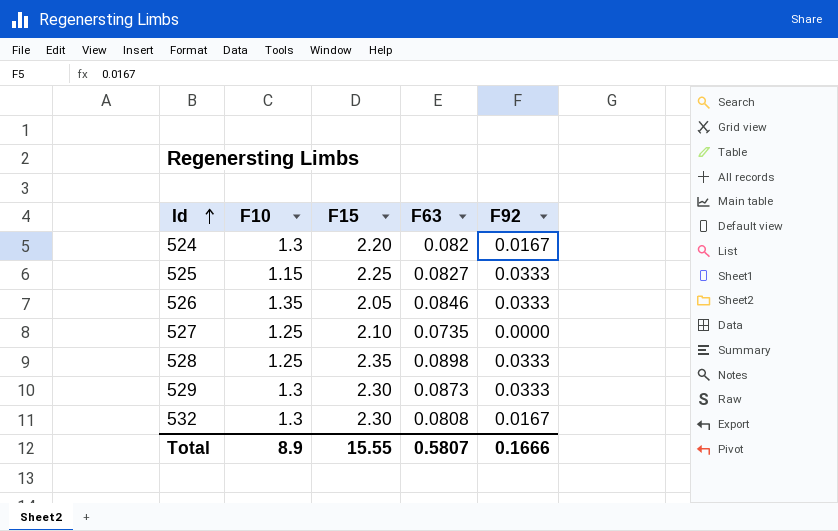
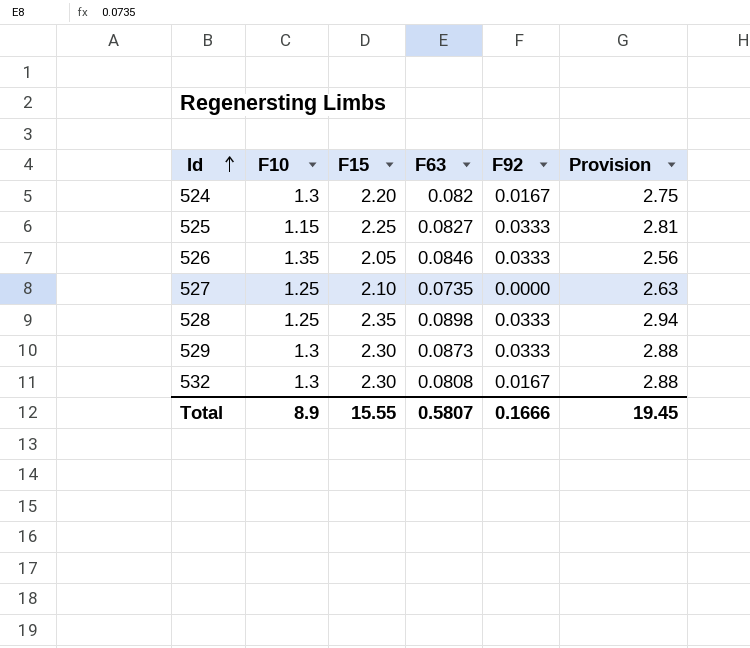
column Provision | formula: none -> [F15] * 1.25

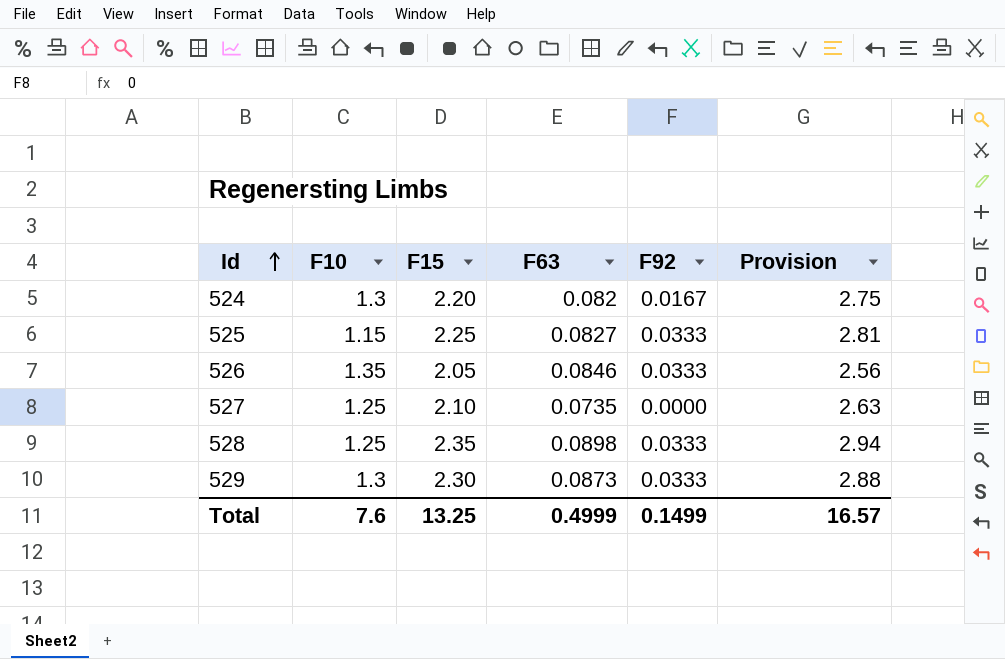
row 532: 1.3 | 2.30 | 0.0808 | 0.0167 | 2.88 -> none
Total | F10: 8.9 -> 7.6
Total | F15: 15.55 -> 13.25
Total | F63: 0.5807 -> 0.4999
Total | F92: 0.1666 -> 0.1499
Total | Provision: 19.45 -> 16.57

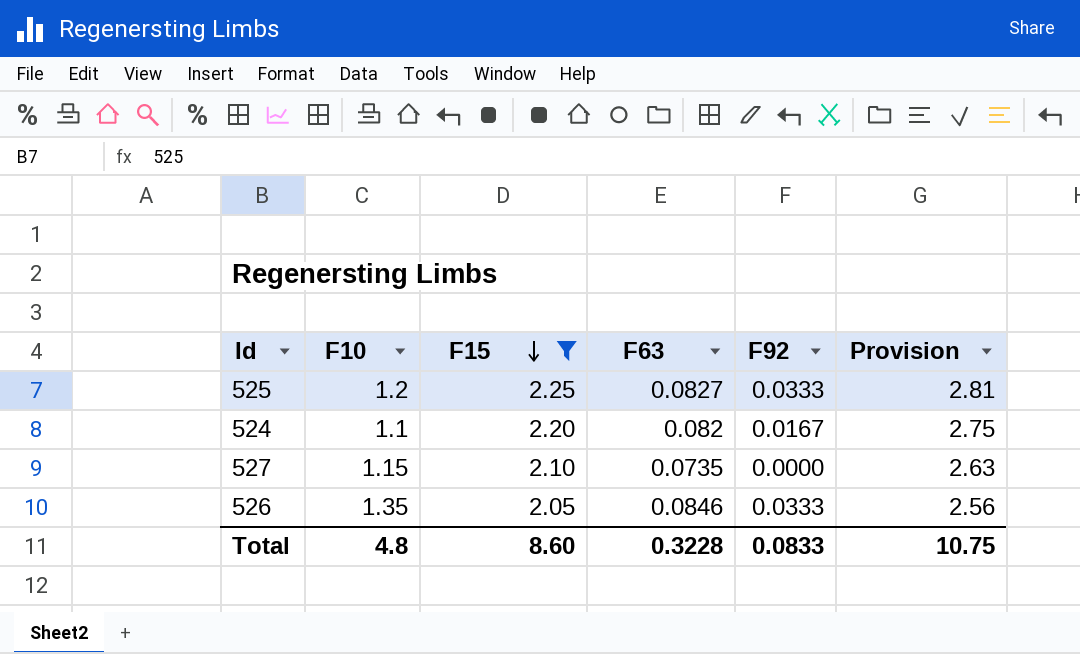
filter: none -> F15 <= 2.25
row order: Id ascending -> F15 descending
525 | F10: 1.15 -> 1.2
524 | F10: 1.3 -> 1.1
527 | F10: 1.25 -> 1.15
Total | F10: 7.6 -> 4.8
Total | F15: 13.25 -> 8.60
Total | F63: 0.4999 -> 0.3228
Total | F92: 0.1499 -> 0.0833
Total | Provision: 16.57 -> 10.75

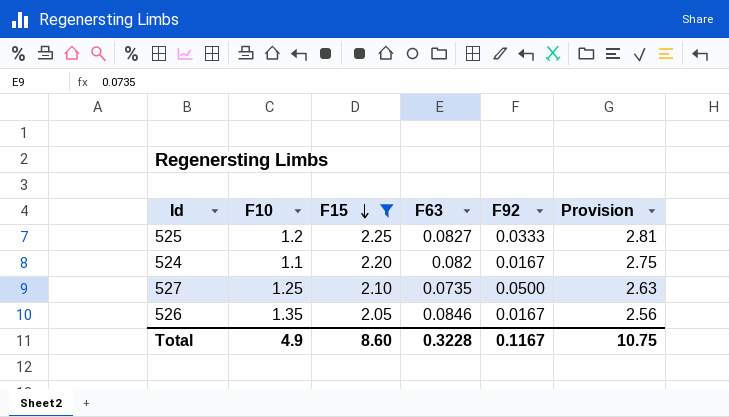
527 | F10: 1.15 -> 1.25
527 | F92: 0.0000 -> 0.0500
526 | F92: 0.0333 -> 0.0167
Total | F10: 4.8 -> 4.9
Total | F92: 0.0833 -> 0.1167

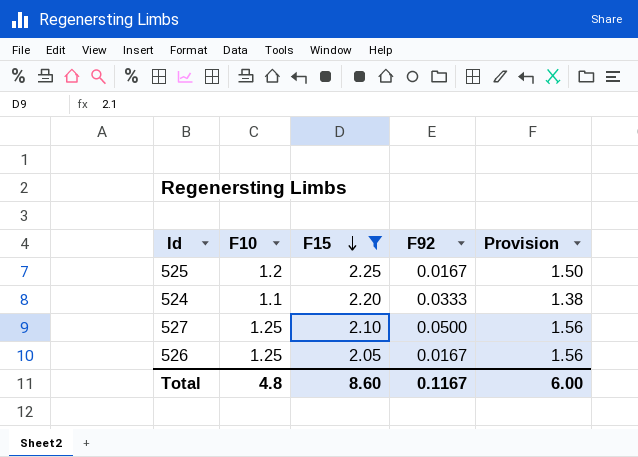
column F63 | position: 4 -> none
column Provision | formula: [F15] * 1.25 -> [F10] * 1.25
525 | F92: 0.0333 -> 0.0167
524 | F92: 0.0167 -> 0.0333
526 | F10: 1.35 -> 1.25
Total | F10: 4.9 -> 4.8
Total | Provision: 10.75 -> 6.00

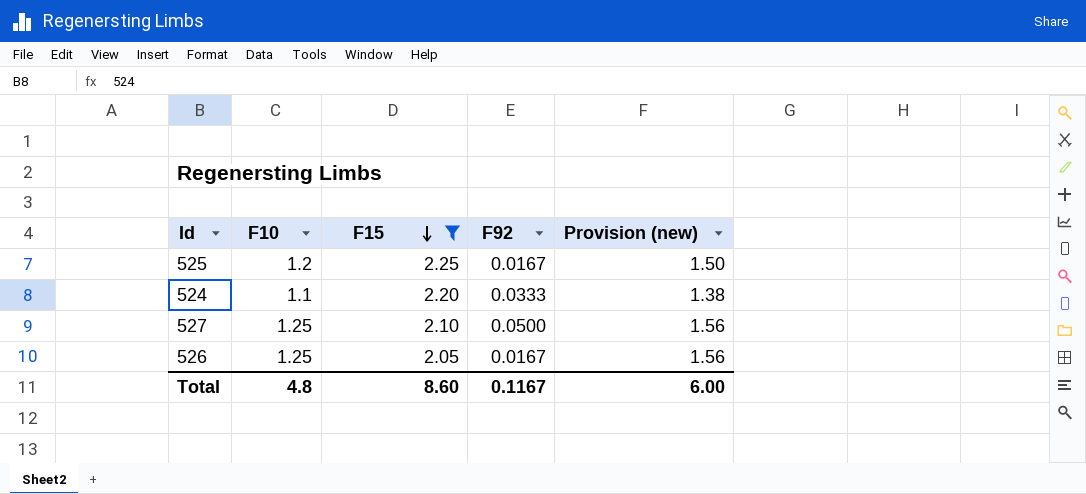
column name: Provision -> Provision (new)

